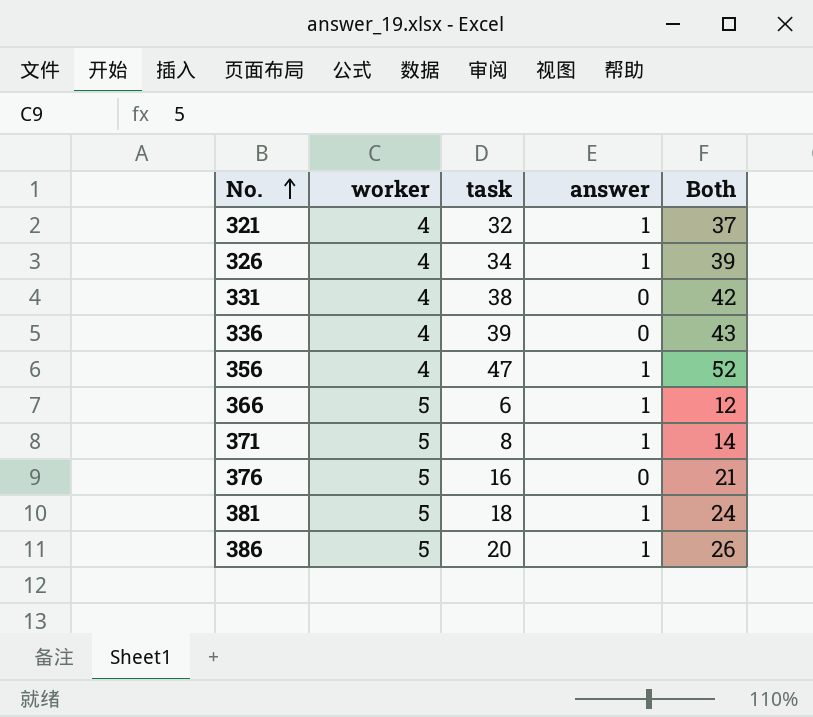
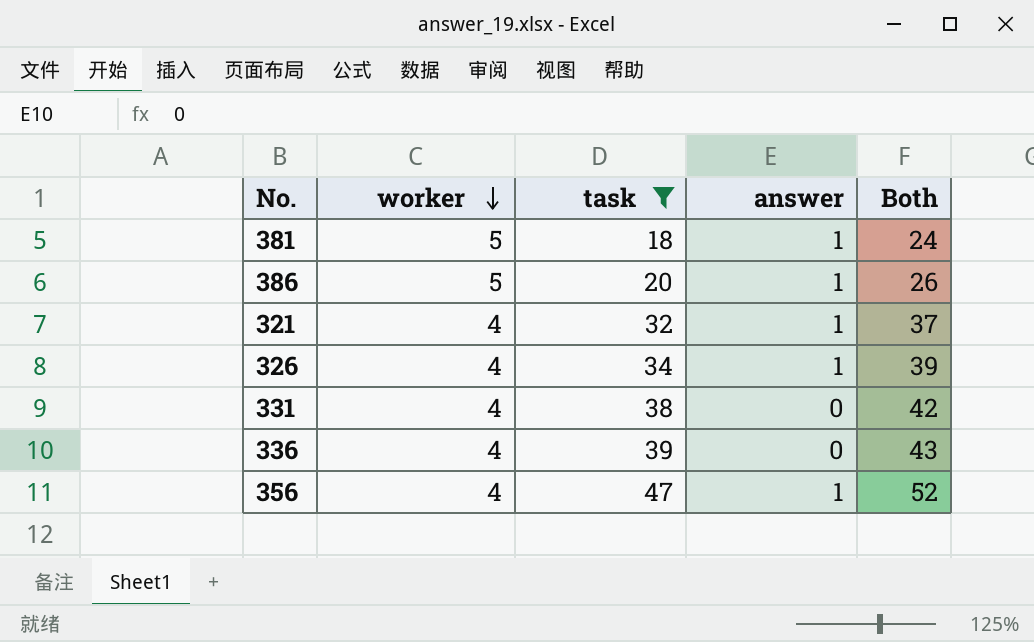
filter: none -> task >= 18
row order: No. ascending -> worker descending

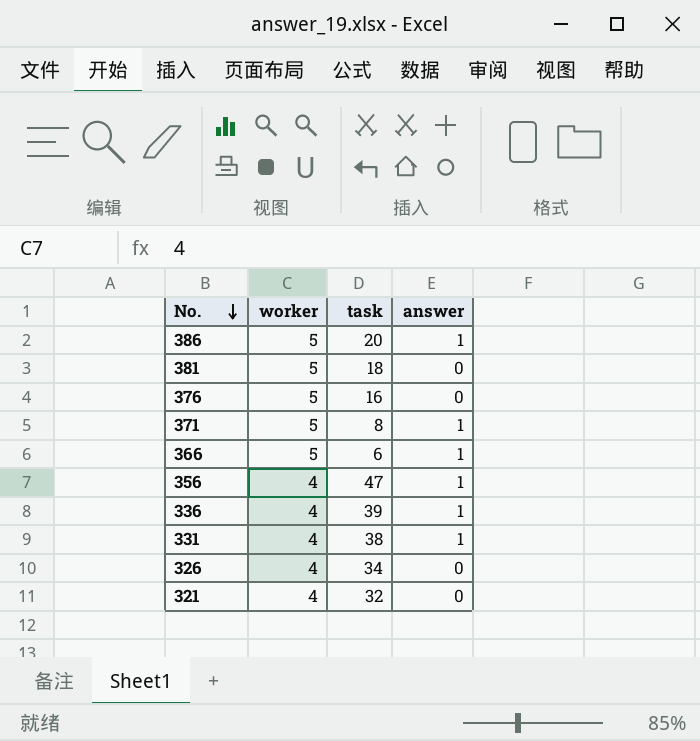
filter: task >= 18 -> none
row order: worker descending -> No. descending
column Both | formula: [worker] + [task] + [answer] -> none
381 | answer: 1 -> 0
336 | answer: 0 -> 1
331 | answer: 0 -> 1
326 | answer: 1 -> 0
321 | answer: 1 -> 0

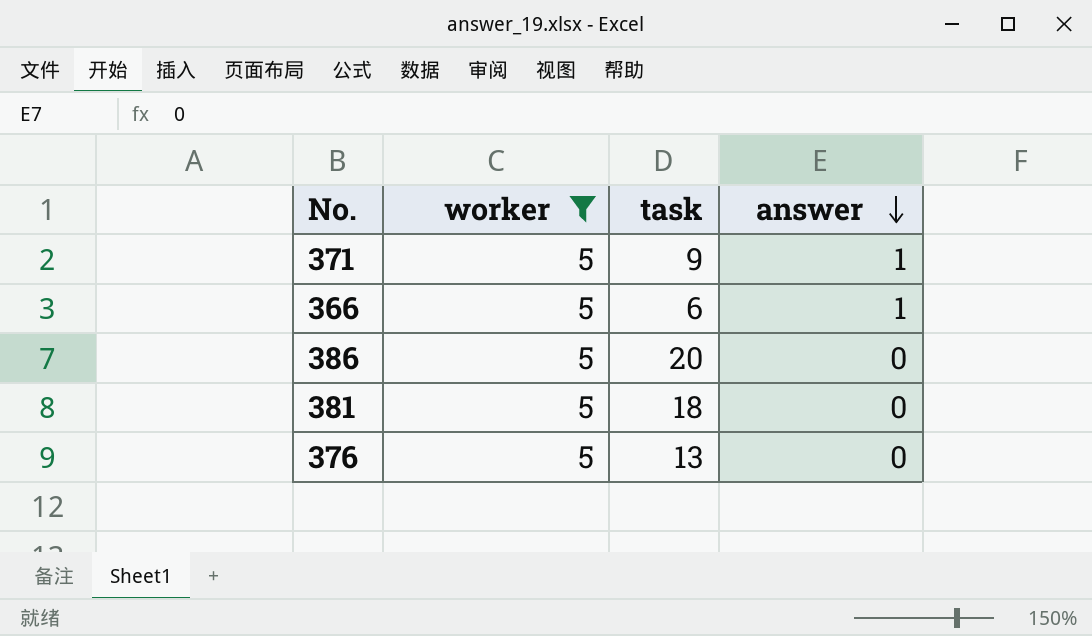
filter: none -> worker = 5
row order: No. descending -> answer descending
371 | task: 8 -> 9
386 | answer: 1 -> 0
376 | task: 16 -> 13

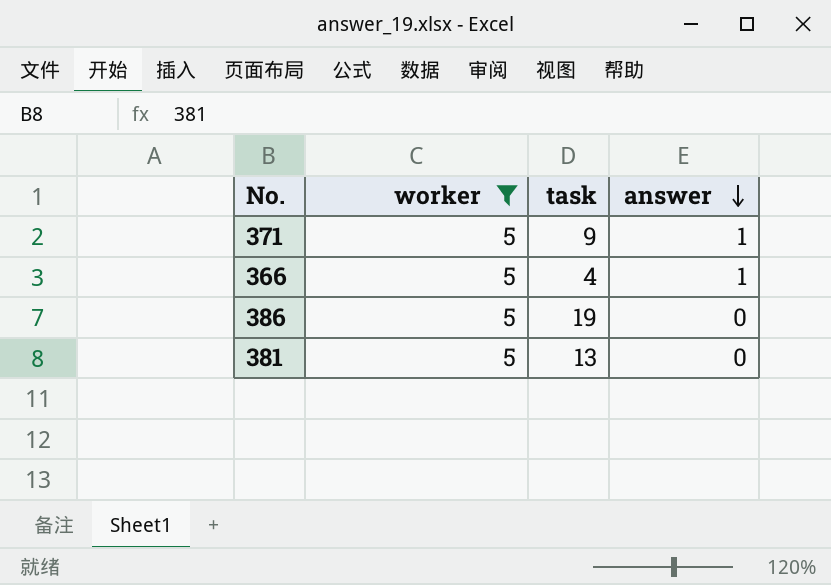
row 376: 5 | 13 | 0 -> none
366 | task: 6 -> 4
386 | task: 20 -> 19
381 | task: 18 -> 13

